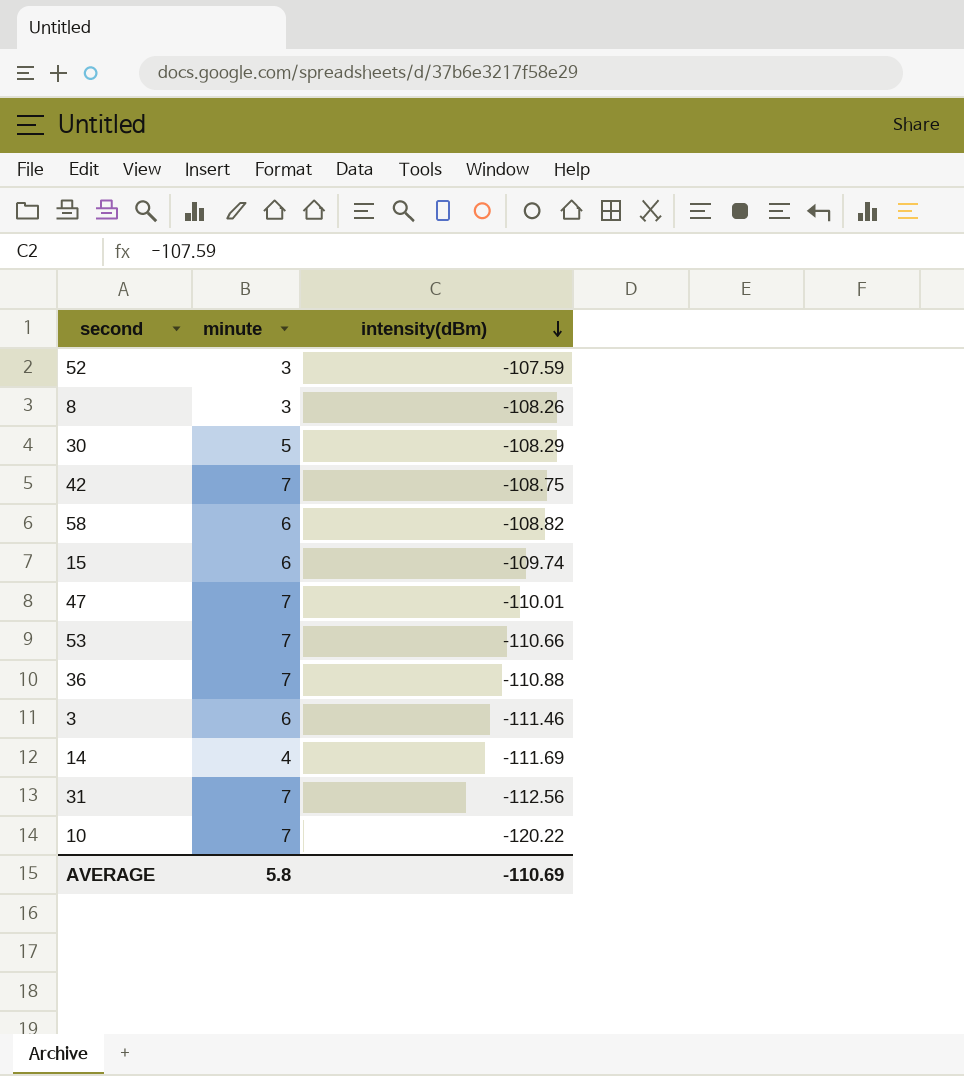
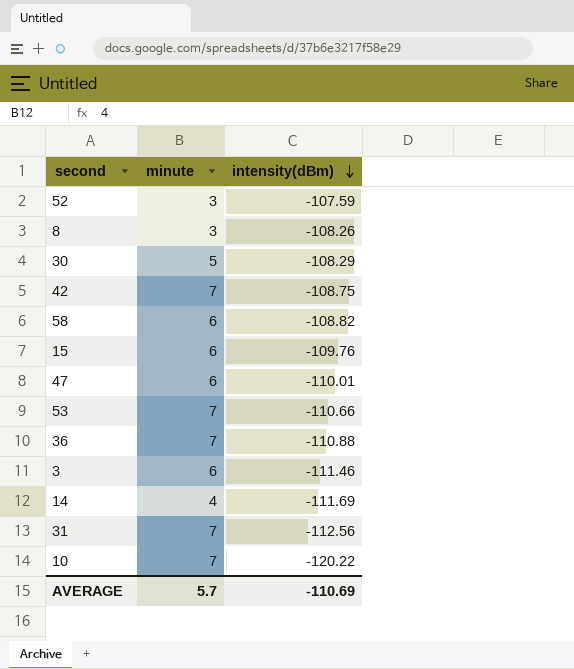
15 | intensity(dBm): -109.74 -> -109.76
47 | minute: 7 -> 6
AVERAGE | minute: 5.8 -> 5.7

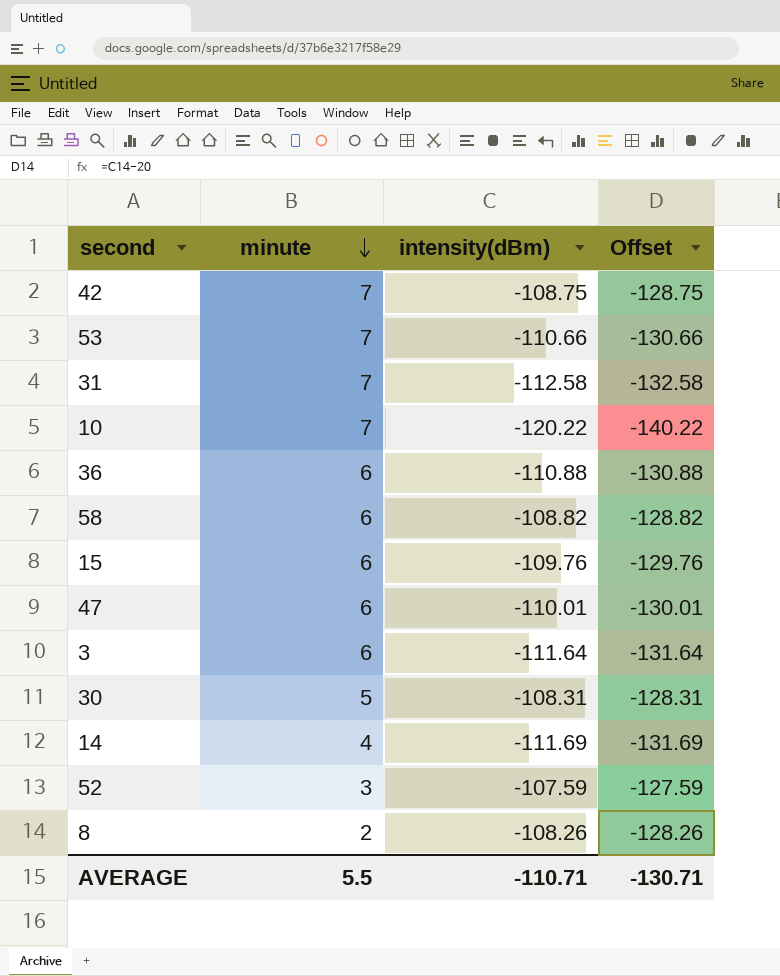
row order: intensity(dBm) descending -> minute descending
column Offset | formula: none -> [intensity(dBm)] - 20
31 | intensity(dBm): -112.56 -> -112.58
36 | minute: 7 -> 6
3 | intensity(dBm): -111.46 -> -111.64
30 | intensity(dBm): -108.29 -> -108.31
8 | minute: 3 -> 2
AVERAGE | minute: 5.7 -> 5.5
AVERAGE | intensity(dBm): -110.69 -> -110.71

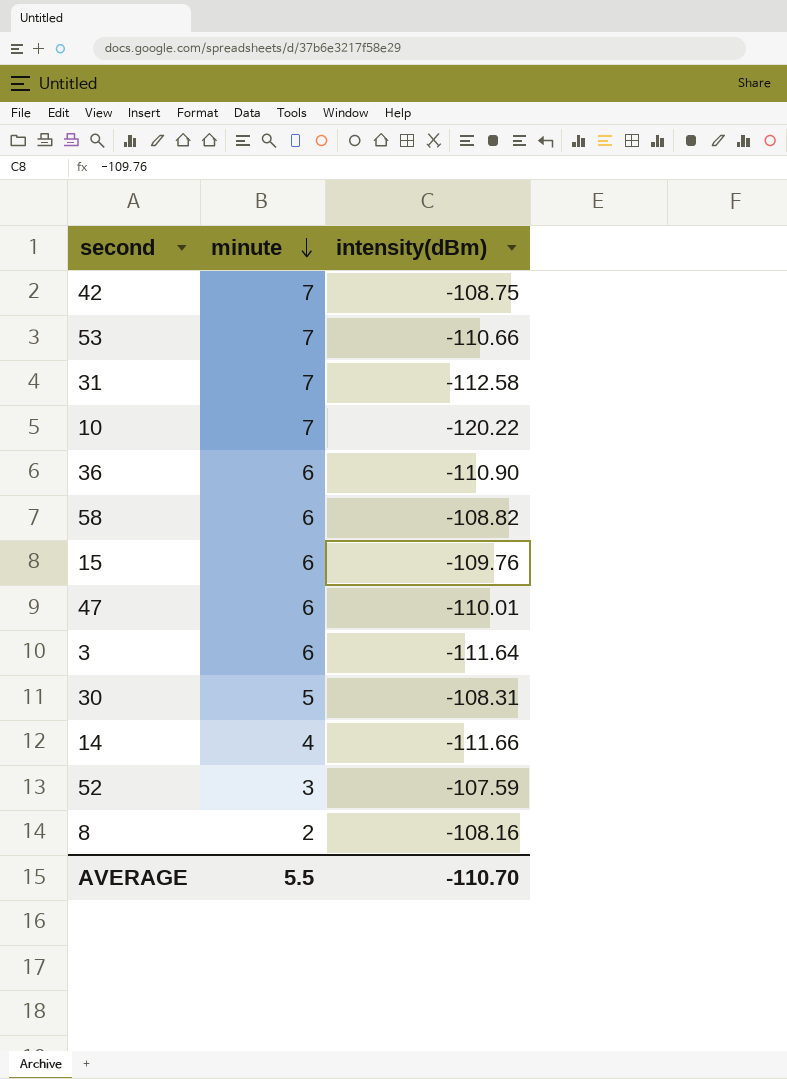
column Offset | formula: [intensity(dBm)] - 20 -> none
36 | intensity(dBm): -110.88 -> -110.90
14 | intensity(dBm): -111.69 -> -111.66
8 | intensity(dBm): -108.26 -> -108.16
AVERAGE | intensity(dBm): -110.71 -> -110.70

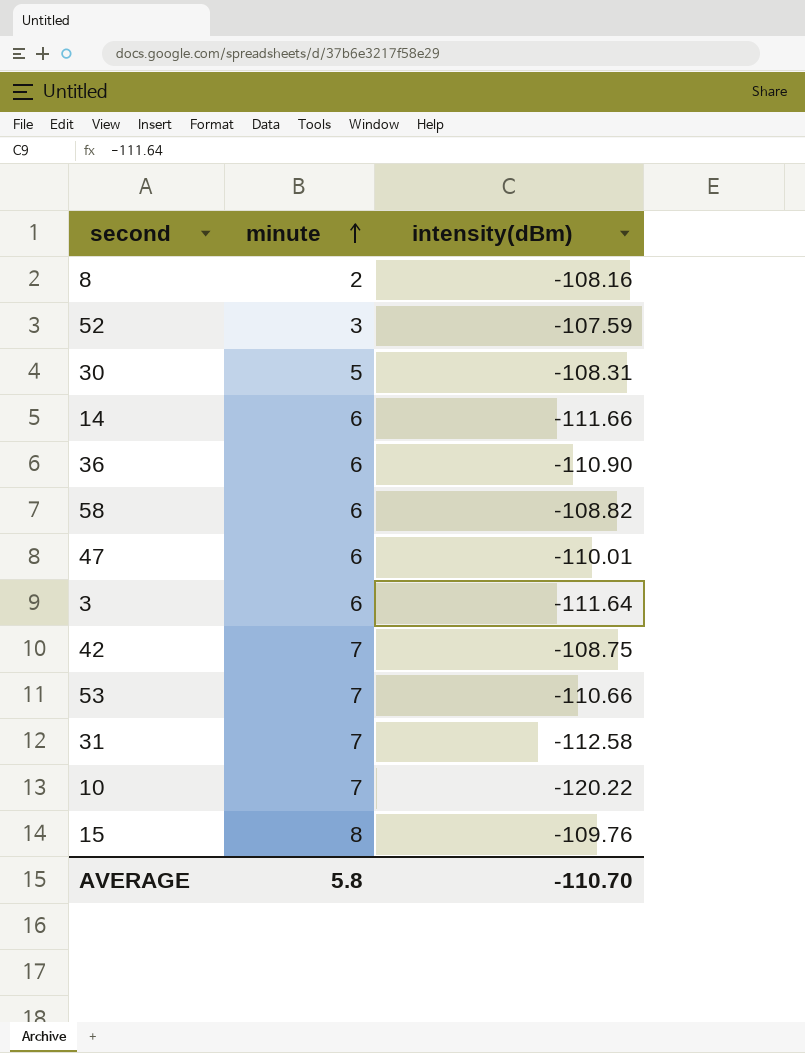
row order: minute descending -> minute ascending
14 | minute: 4 -> 6
15 | minute: 6 -> 8
AVERAGE | minute: 5.5 -> 5.8

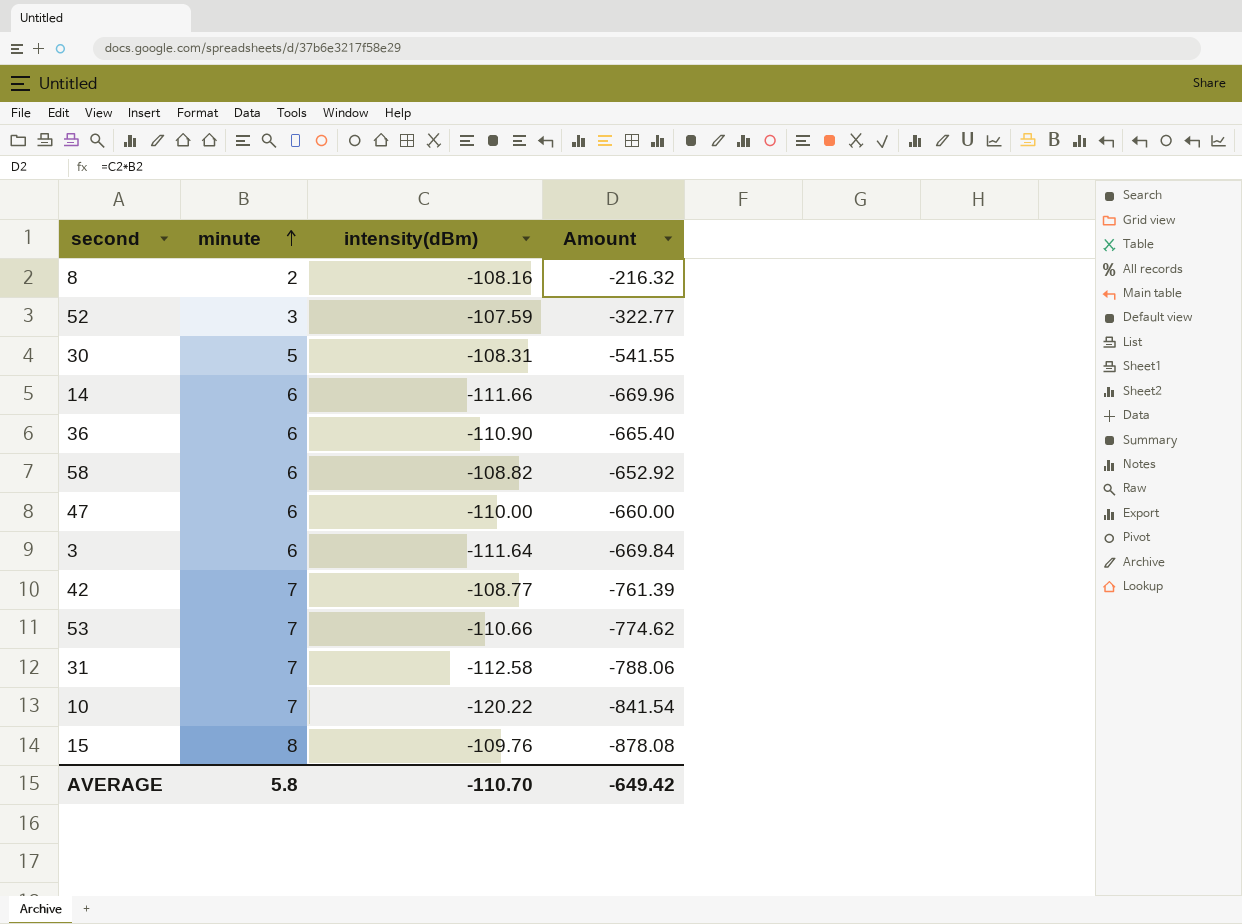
column Amount | formula: none -> [minute] * [intensity(dBm)]
47 | intensity(dBm): -110.01 -> -110.00
42 | intensity(dBm): -108.75 -> -108.77

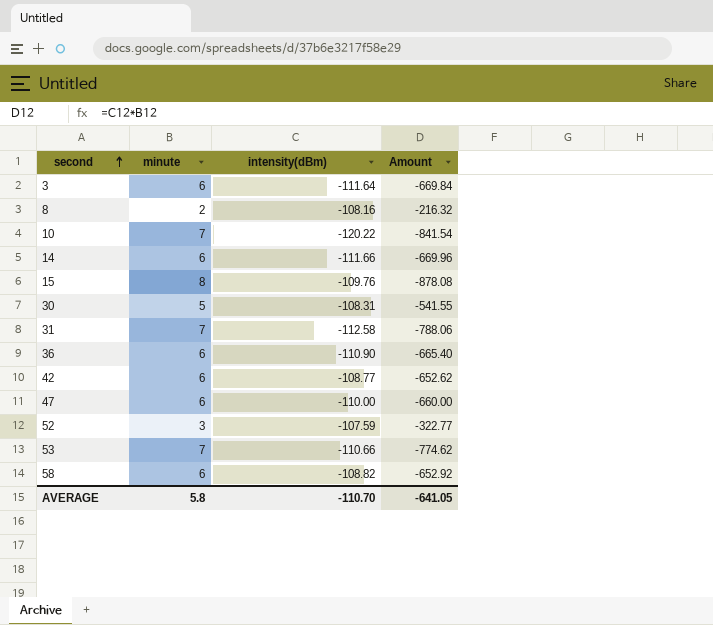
row order: minute ascending -> second ascending
42 | minute: 7 -> 6
42 | Amount: -761.39 -> -652.62
AVERAGE | Amount: -649.42 -> -641.05

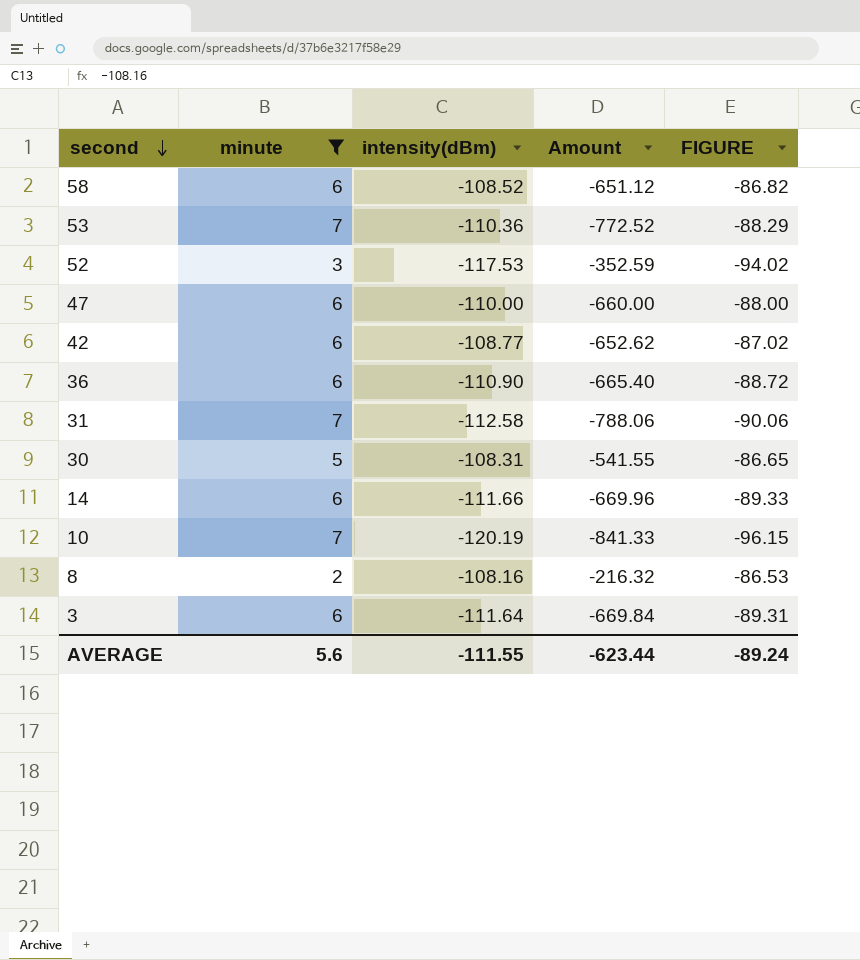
filter: none -> minute != 8
row order: second ascending -> second descending
column FIGURE | formula: none -> [intensity(dBm)] * 0.8
58 | intensity(dBm): -108.82 -> -108.52
58 | Amount: -652.92 -> -651.12
53 | intensity(dBm): -110.66 -> -110.36
53 | Amount: -774.62 -> -772.52
52 | intensity(dBm): -107.59 -> -117.53
52 | Amount: -322.77 -> -352.59
10 | intensity(dBm): -120.22 -> -120.19
10 | Amount: -841.54 -> -841.33
AVERAGE | minute: 5.8 -> 5.6
AVERAGE | intensity(dBm): -110.70 -> -111.55
AVERAGE | Amount: -641.05 -> -623.44

